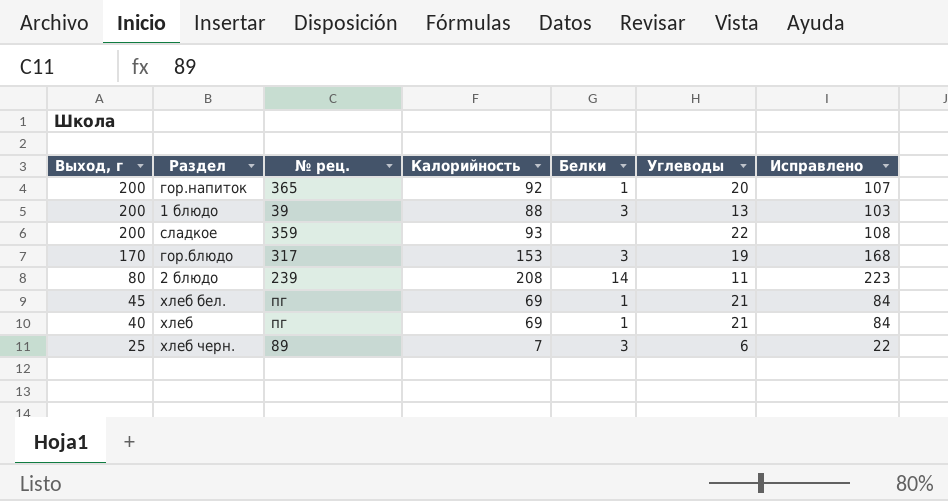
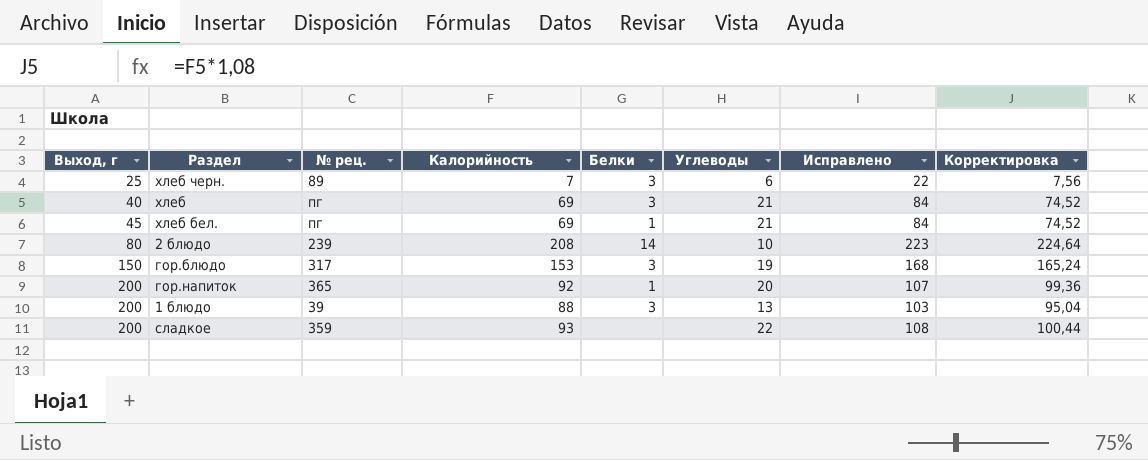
row order: Выход, г descending -> Выход, г ascending
column Корректировка | formula: none -> [Калорийность] * 1,08
хлеб | Белки: 1 -> 3
2 блюдо | Углеводы: 11 -> 10
гор.блюдо | Выход, г: 170 -> 150

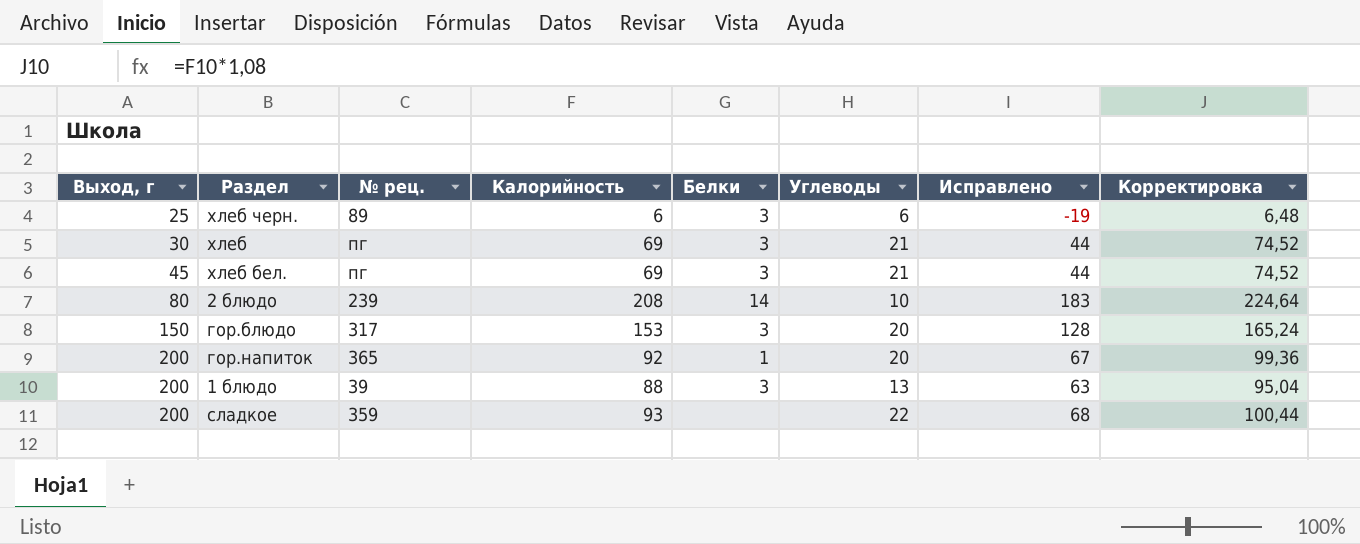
column Исправлено | formula: [Калорийность] + 15 -> [Калорийность] - 25
хлеб черн. | Калорийность: 7 -> 6
хлеб черн. | Корректировка: 7,56 -> 6,48
хлеб | Выход, г: 40 -> 30
хлеб бел. | Белки: 1 -> 3
гор.блюдо | Углеводы: 19 -> 20

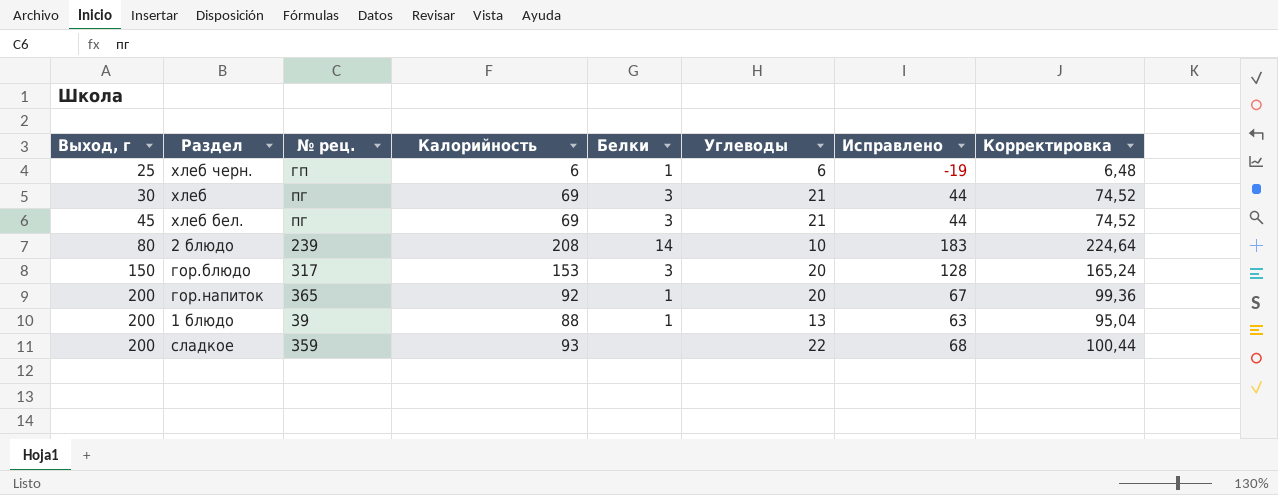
хлеб черн. | № рец.: 89 -> гп
хлеб черн. | Белки: 3 -> 1
1 блюдо | Белки: 3 -> 1

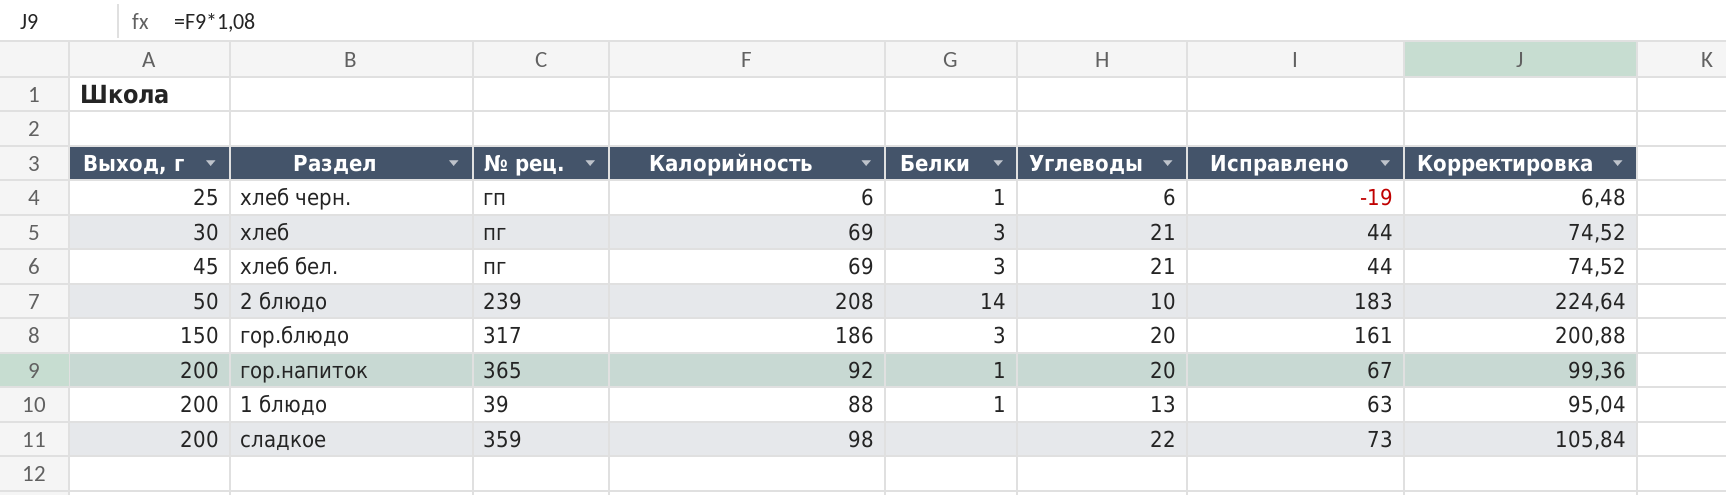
2 блюдо | Выход, г: 80 -> 50
гор.блюдо | Калорийность: 153 -> 186
гор.блюдо | Исправлено: 128 -> 161
гор.блюдо | Корректировка: 165,24 -> 200,88
сладкое | Калорийность: 93 -> 98
сладкое | Исправлено: 68 -> 73
сладкое | Корректировка: 100,44 -> 105,84

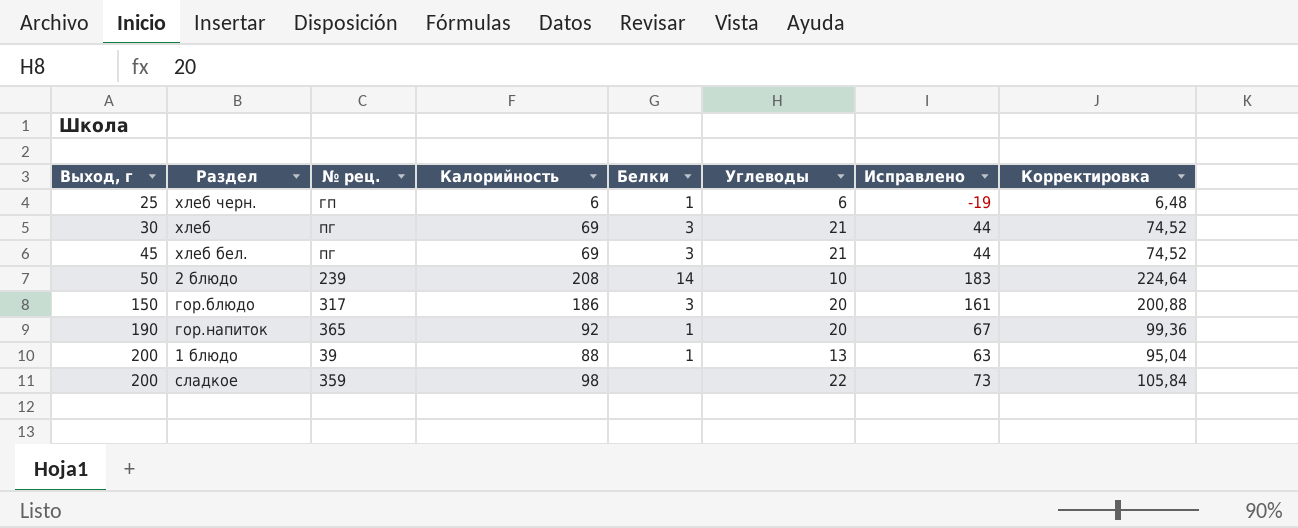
гор.напиток | Выход, г: 200 -> 190

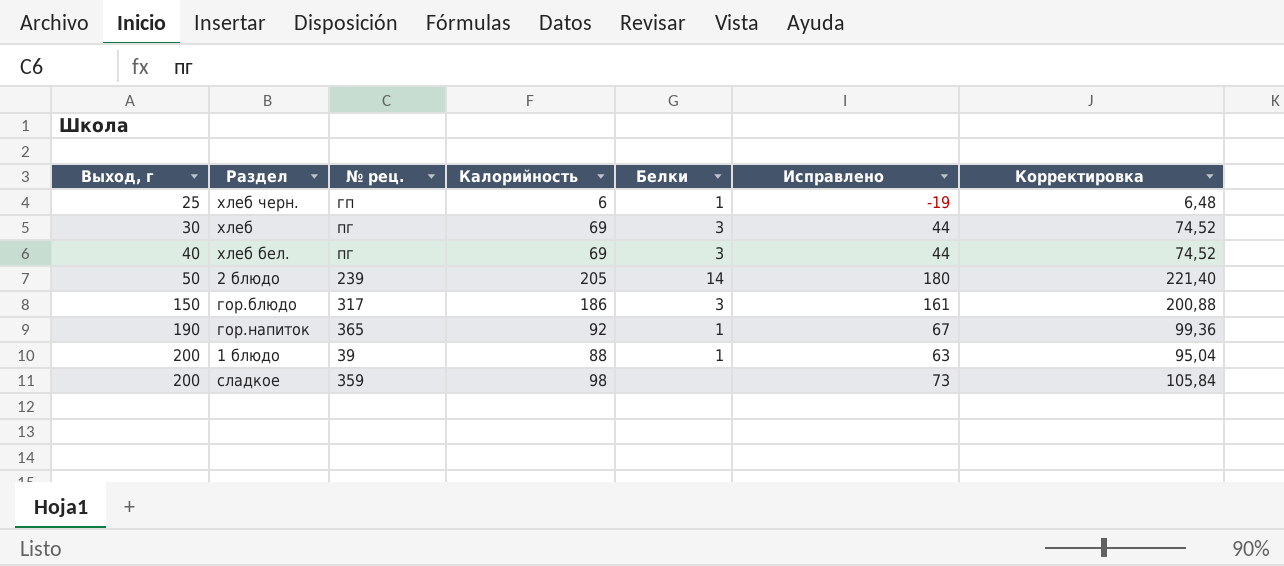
column Углеводы | position: 6 -> none
хлеб бел. | Выход, г: 45 -> 40
2 блюдо | Калорийность: 208 -> 205
2 блюдо | Исправлено: 183 -> 180
2 блюдо | Корректировка: 224,64 -> 221,40

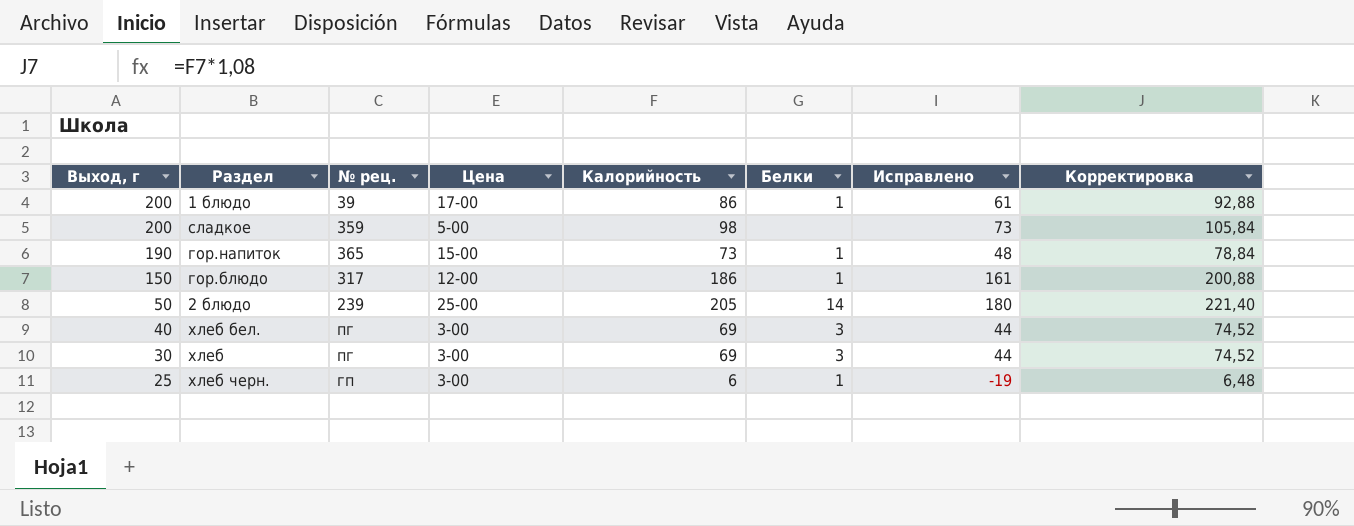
row order: Выход, г ascending -> Выход, г descending
column Цена | position: none -> 4
1 блюдо | Калорийность: 88 -> 86
1 блюдо | Исправлено: 63 -> 61
1 блюдо | Корректировка: 95,04 -> 92,88
гор.напиток | Калорийность: 92 -> 73
гор.напиток | Исправлено: 67 -> 48
гор.напиток | Корректировка: 99,36 -> 78,84
гор.блюдо | Белки: 3 -> 1

